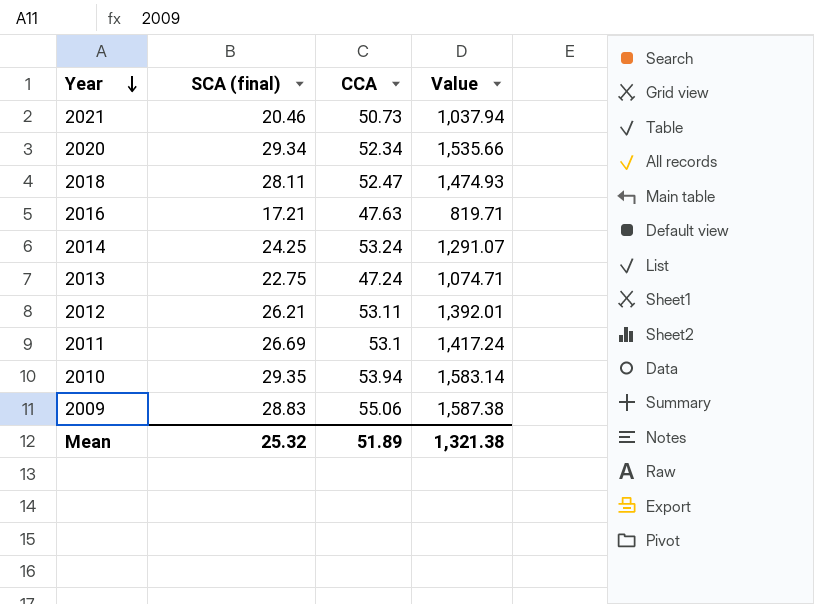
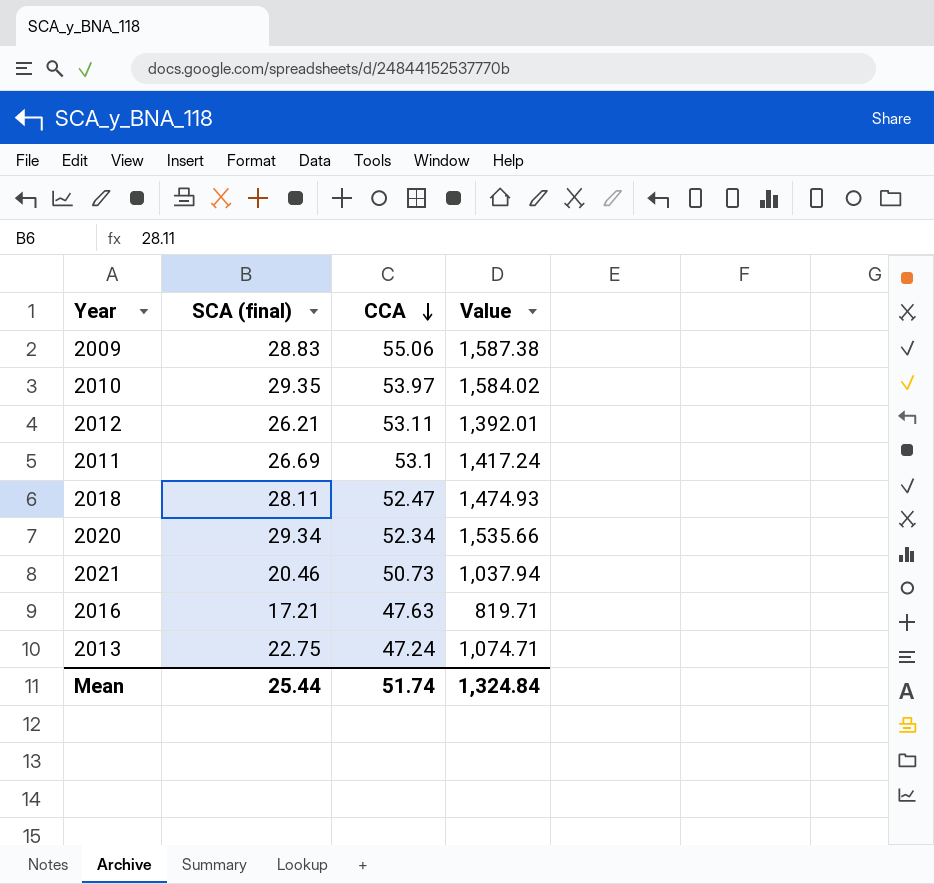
row order: Year descending -> CCA descending
row 2014: 24.25 | 53.24 | 1,291.07 -> none
2010 | CCA: 53.94 -> 53.97
2010 | Value: 1,583.14 -> 1,584.02
Mean | SCA (final): 25.32 -> 25.44
Mean | CCA: 51.89 -> 51.74
Mean | Value: 1,321.38 -> 1,324.84

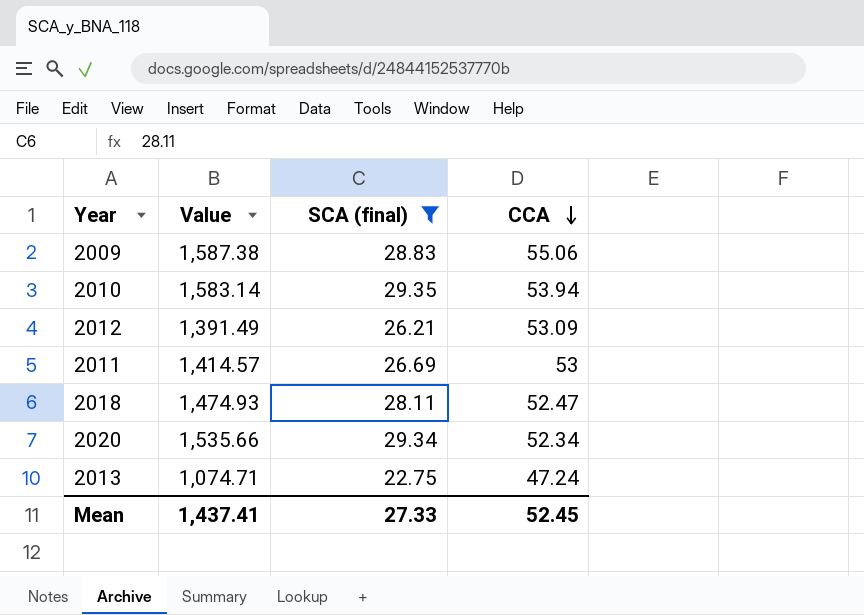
filter: none -> SCA (final) >= 22.75
column Value | position: 4 -> 2
2010 | Value: 1,584.02 -> 1,583.14
2010 | CCA: 53.97 -> 53.94
2012 | Value: 1,392.01 -> 1,391.49
2012 | CCA: 53.11 -> 53.09
2011 | Value: 1,417.24 -> 1,414.57
2011 | CCA: 53.1 -> 53
Mean | Value: 1,324.84 -> 1,437.41
Mean | SCA (final): 25.44 -> 27.33
Mean | CCA: 51.74 -> 52.45

